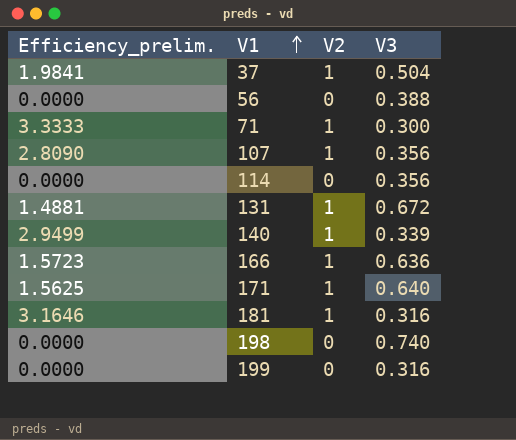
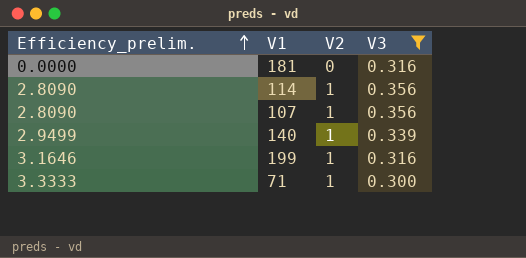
filter: none -> V3 <= 0.356
row order: V1 ascending -> Efficiency_prelim. ascending
181 | Efficiency_prelim.: 3.1646 -> 0.0000
181 | V2: 1 -> 0
114 | Efficiency_prelim.: 0.0000 -> 2.8090
114 | V2: 0 -> 1
199 | Efficiency_prelim.: 0.0000 -> 3.1646
199 | V2: 0 -> 1

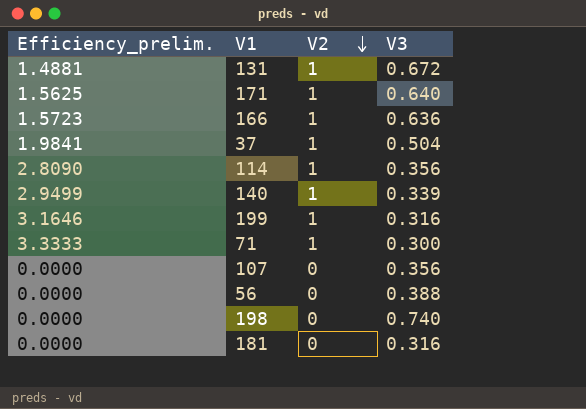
filter: V3 <= 0.356 -> none
row order: Efficiency_prelim. ascending -> V2 descending
107 | Efficiency_prelim.: 2.8090 -> 0.0000
107 | V2: 1 -> 0

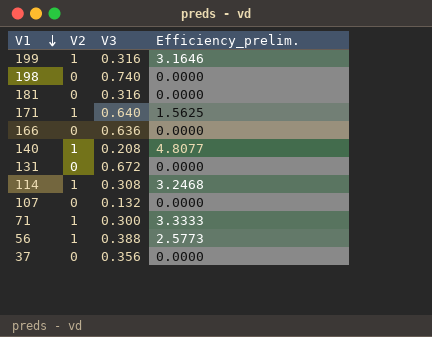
row order: V2 descending -> V1 descending
column Efficiency_prelim. | position: 1 -> 4
166 | V2: 1 -> 0
166 | Efficiency_prelim.: 1.5723 -> 0.0000
140 | V3: 0.339 -> 0.208
140 | Efficiency_prelim.: 2.9499 -> 4.8077
131 | V2: 1 -> 0
131 | Efficiency_prelim.: 1.4881 -> 0.0000
114 | V3: 0.356 -> 0.308
114 | Efficiency_prelim.: 2.8090 -> 3.2468
107 | V3: 0.356 -> 0.132
56 | V2: 0 -> 1
56 | Efficiency_prelim.: 0.0000 -> 2.5773
37 | V2: 1 -> 0
37 | V3: 0.504 -> 0.356
37 | Efficiency_prelim.: 1.9841 -> 0.0000

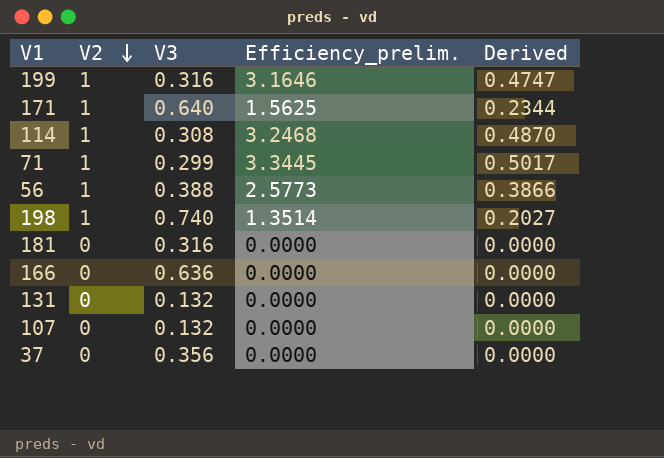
row order: V1 descending -> V2 descending
column Derived | formula: none -> [Efficiency_prelim.] * 0.15
row 140: 1 | 0.208 | 4.8077 -> none
71 | V3: 0.300 -> 0.299
71 | Efficiency_prelim.: 3.3333 -> 3.3445
198 | V2: 0 -> 1
198 | Efficiency_prelim.: 0.0000 -> 1.3514
131 | V3: 0.672 -> 0.132

